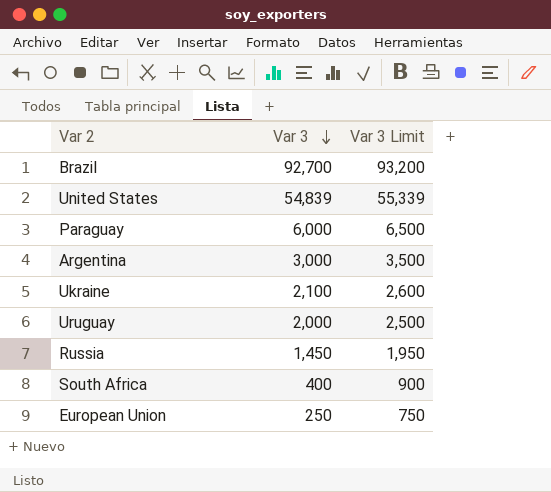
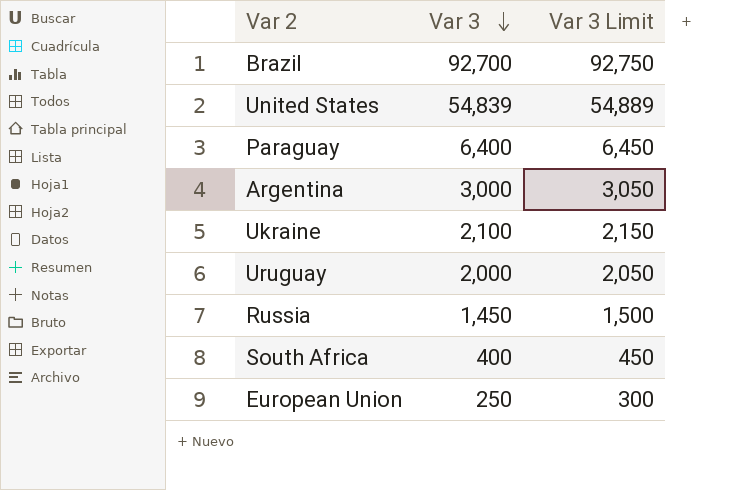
column Var 3 Limit | formula: [Var 3] + 500 -> [Var 3] + 50
Paraguay | Var 3: 6,000 -> 6,400

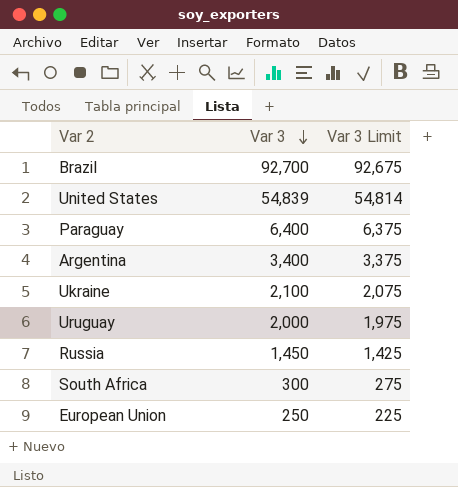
column Var 3 Limit | formula: [Var 3] + 50 -> [Var 3] - 25
Argentina | Var 3: 3,000 -> 3,400
South Africa | Var 3: 400 -> 300

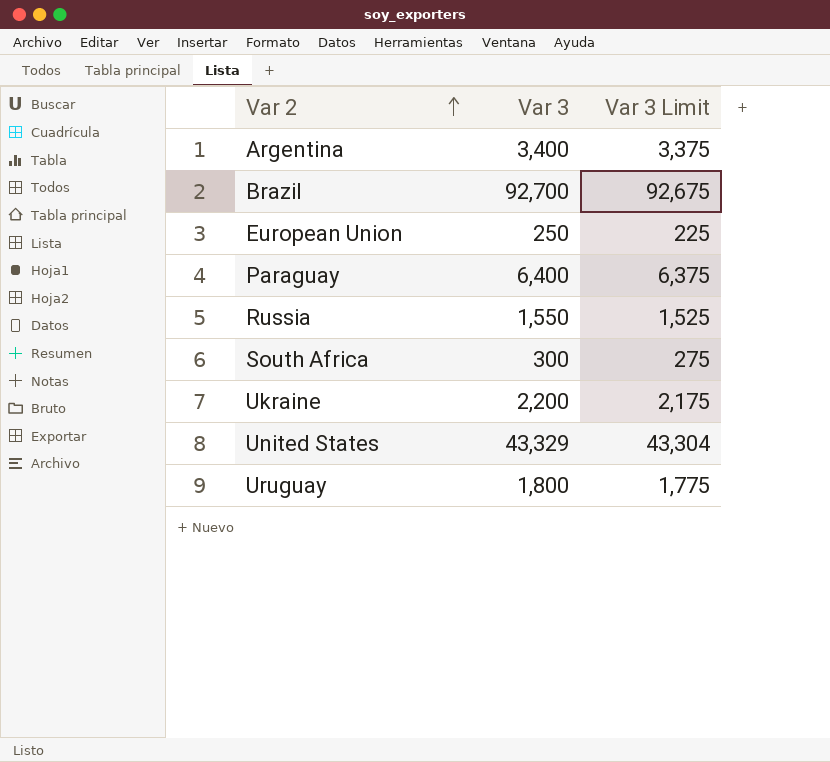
row order: Var 3 descending -> Var 2 ascending
Russia | Var 3: 1,450 -> 1,550
Russia | Var 3 Limit: 1,425 -> 1,525
Ukraine | Var 3: 2,100 -> 2,200
Ukraine | Var 3 Limit: 2,075 -> 2,175
United States | Var 3: 54,839 -> 43,329
United States | Var 3 Limit: 54,814 -> 43,304
Uruguay | Var 3: 2,000 -> 1,800
Uruguay | Var 3 Limit: 1,975 -> 1,775

